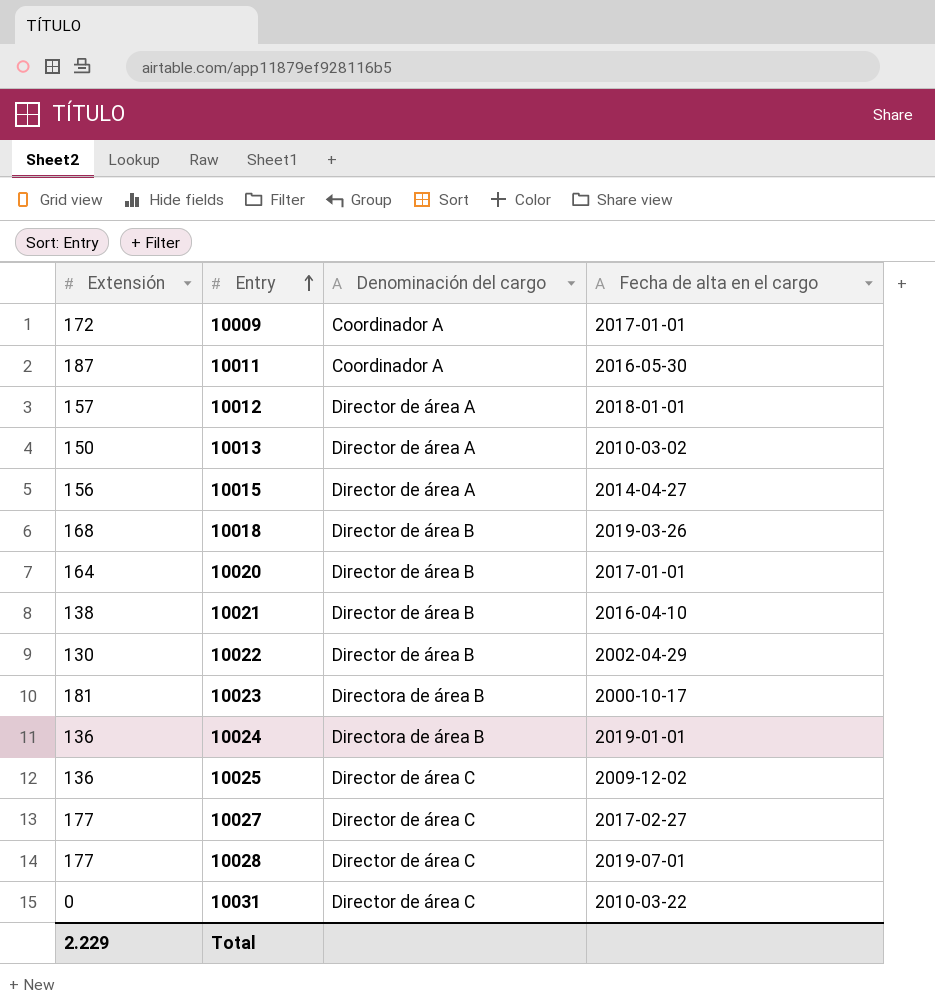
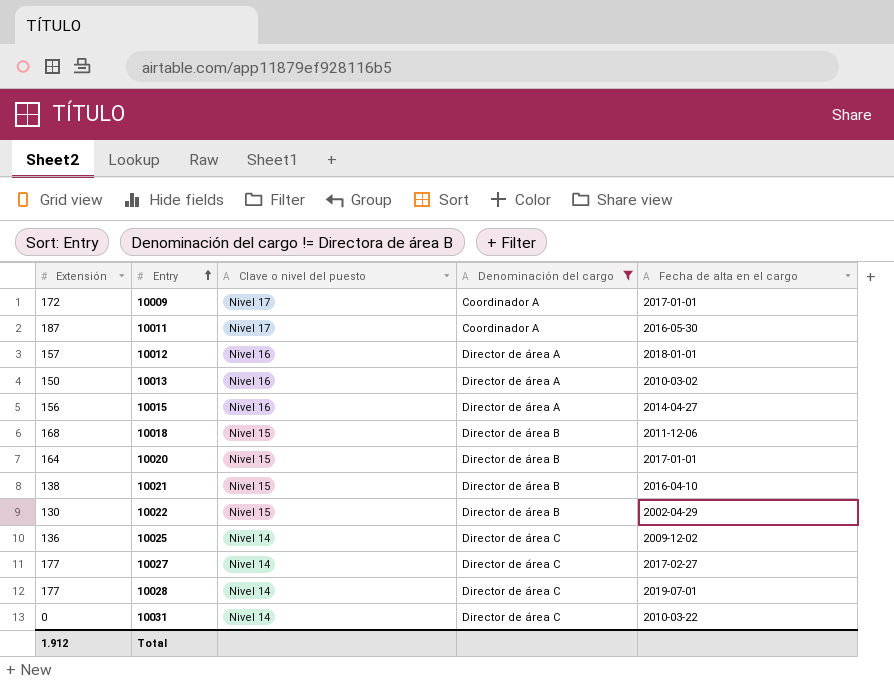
filter: none -> Denominación del cargo != Directora de área B
column Clave o nivel del puesto | position: none -> 3
10018 | Fecha de alta en el cargo: 2019-03-26 -> 2011-12-06
Total | Extensión: 2.229 -> 1.912

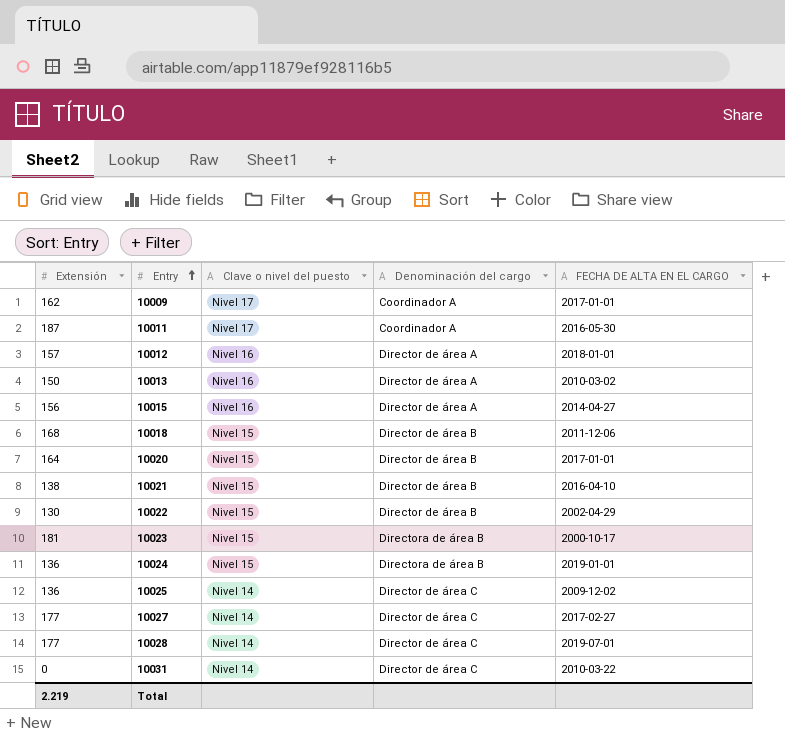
filter: Denominación del cargo != Directora de área B -> none
column name: Fecha de alta en el cargo -> FECHA DE ALTA EN EL CARGO
10009 | Extensión: 172 -> 162
Total | Extensión: 1.912 -> 2.219

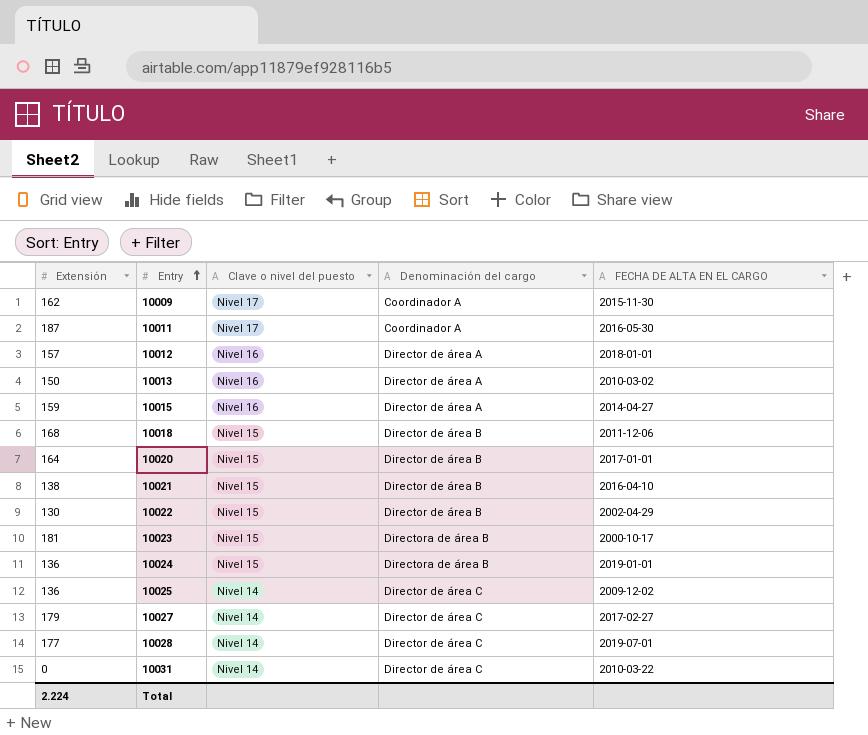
10009 | FECHA DE ALTA EN EL CARGO: 2017-01-01 -> 2015-11-30
10015 | Extensión: 156 -> 159
10027 | Extensión: 177 -> 179
Total | Extensión: 2.219 -> 2.224

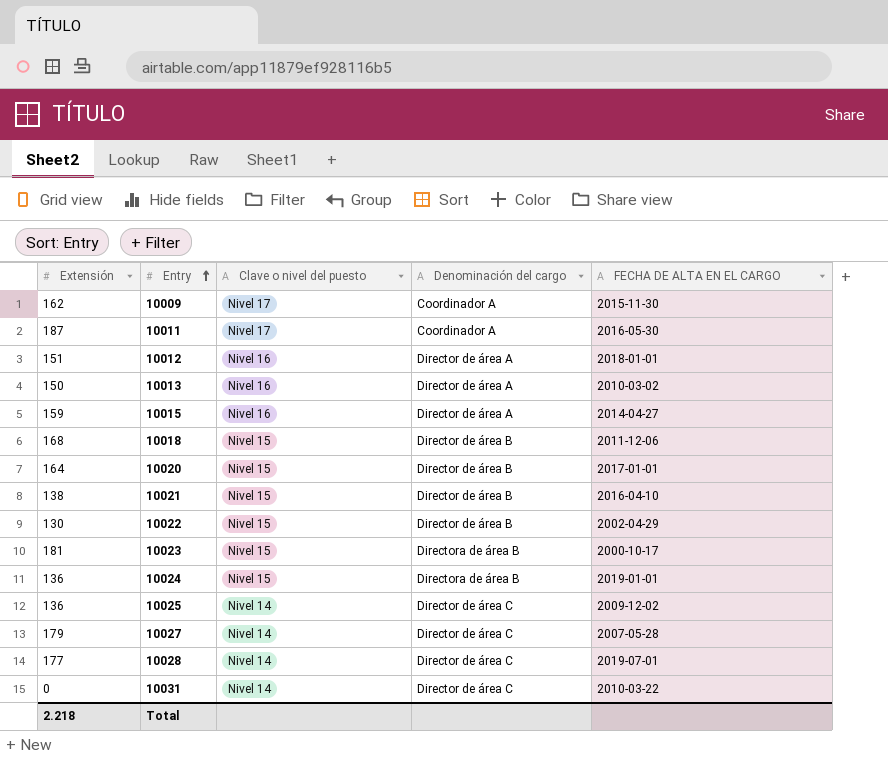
10012 | Extensión: 157 -> 151
10027 | FECHA DE ALTA EN EL CARGO: 2017-02-27 -> 2007-05-28
Total | Extensión: 2.224 -> 2.218

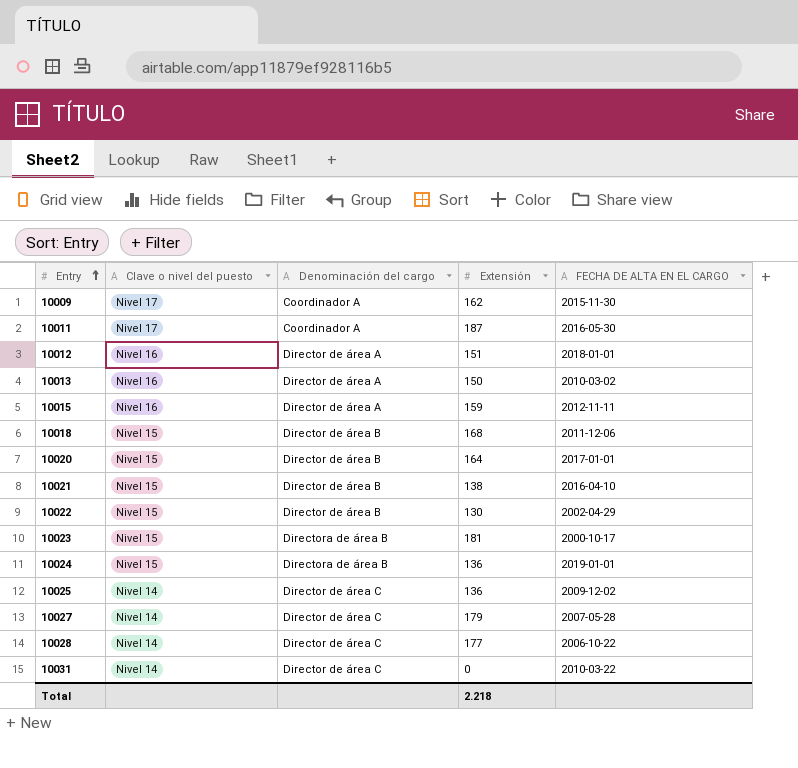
column Extensión | position: 1 -> 4
10015 | FECHA DE ALTA EN EL CARGO: 2014-04-27 -> 2012-11-11
10028 | FECHA DE ALTA EN EL CARGO: 2019-07-01 -> 2006-10-22

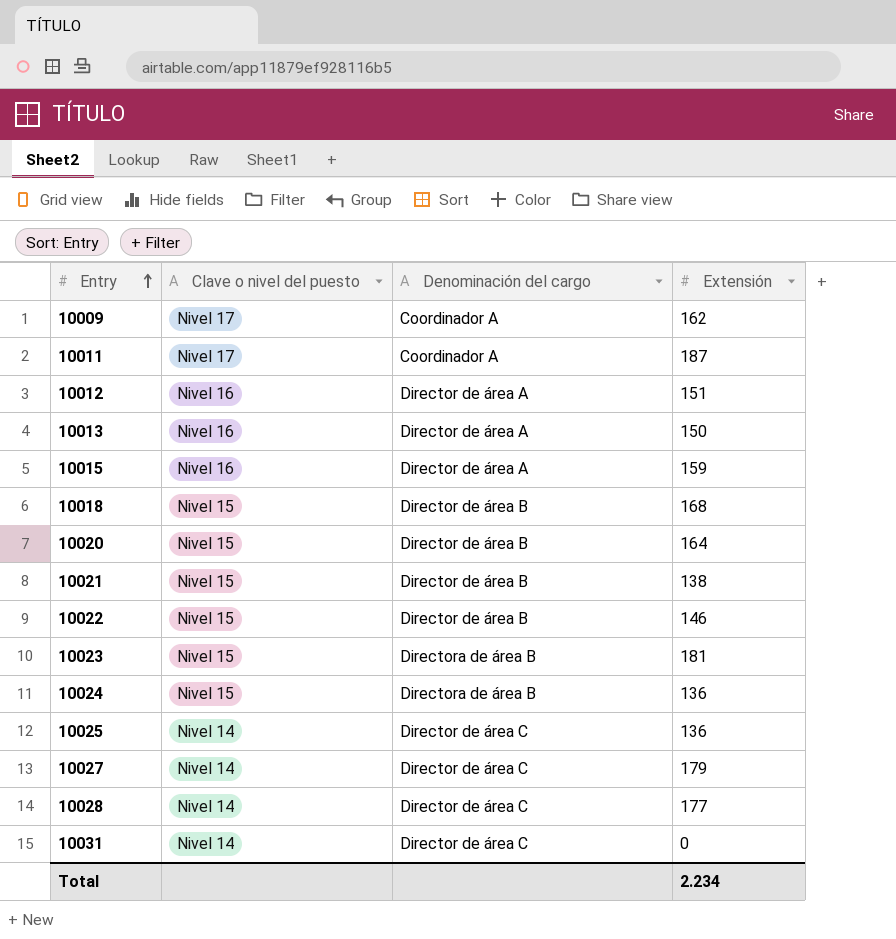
column FECHA DE ALTA EN EL CARGO | position: 5 -> none
10022 | Extensión: 130 -> 146
Total | Extensión: 2.218 -> 2.234

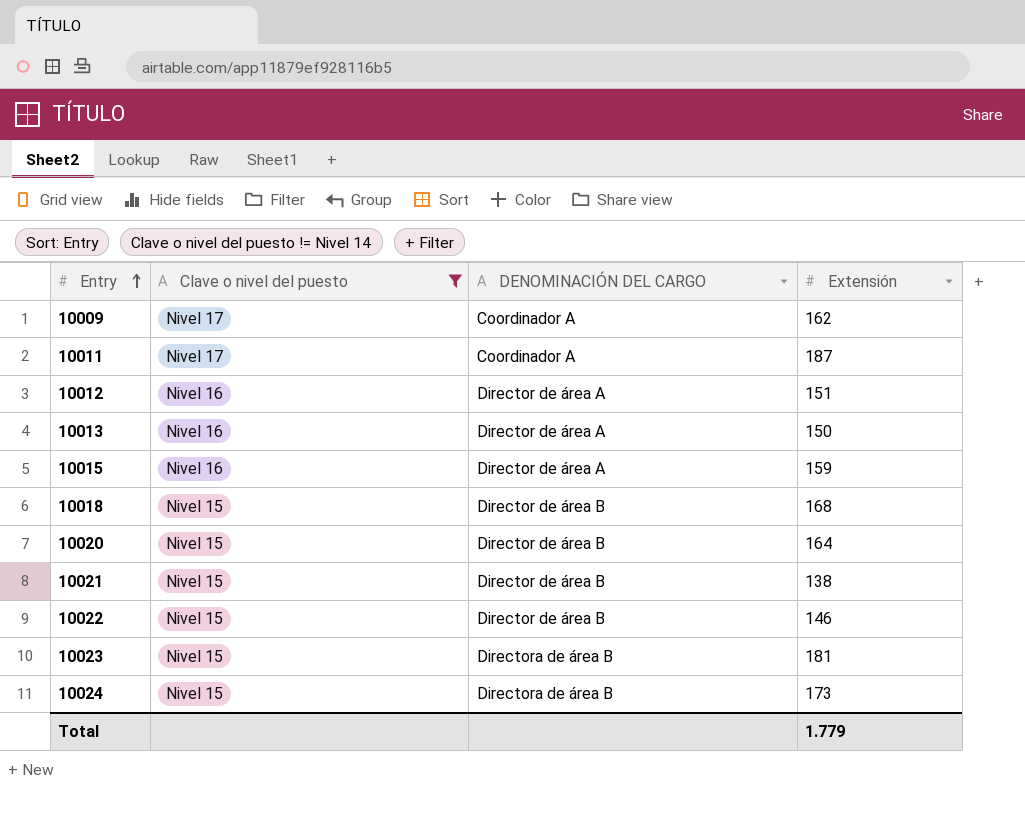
filter: none -> Clave o nivel del puesto != Nivel 14
column name: Denominación del cargo -> DENOMINACIÓN DEL CARGO
10024 | Extensión: 136 -> 173
Total | Extensión: 2.234 -> 1.779

